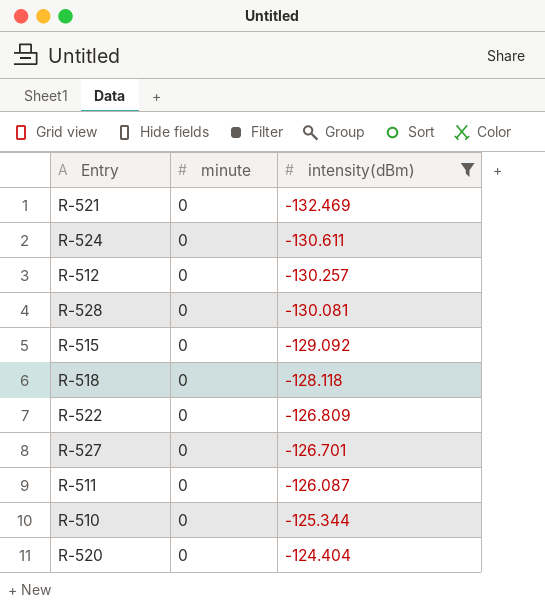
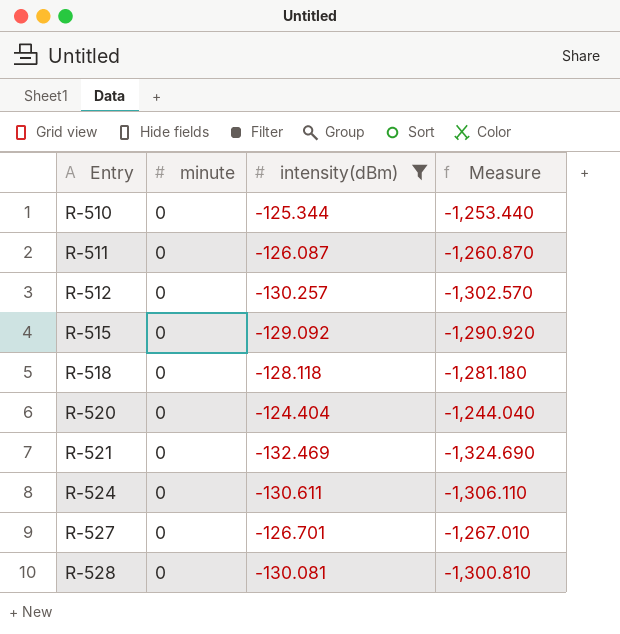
row order: intensity(dBm) ascending -> Entry ascending
column Measure | formula: none -> [intensity(dBm)] * 10
row R-522: 0 | -126.809 -> none

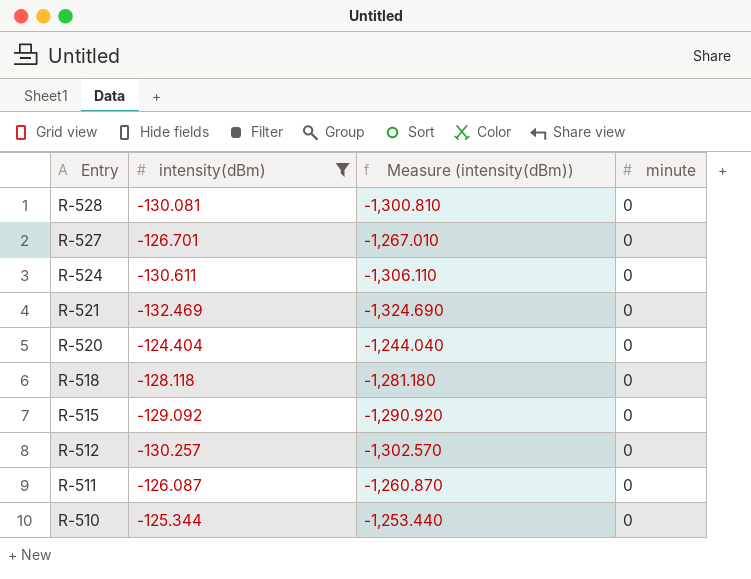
row order: Entry ascending -> Entry descending
column name: Measure -> Measure (intensity(dBm))
column minute | position: 2 -> 4

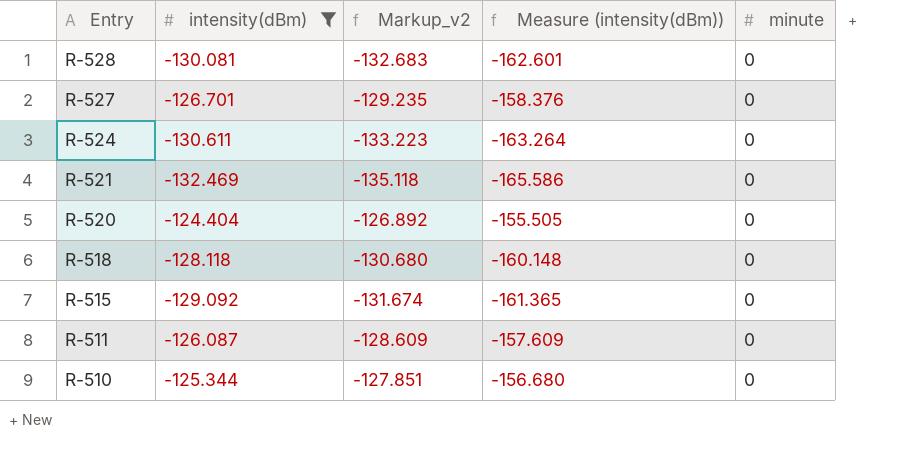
column Markup_v2 | formula: none -> [intensity(dBm)] * 1.02
column Measure (intensity(dBm)) | formula: [intensity(dBm)] * 10 -> [intensity(dBm)] * 1.25
row R-512: -130.257 | -1,302.570 | 0 -> none

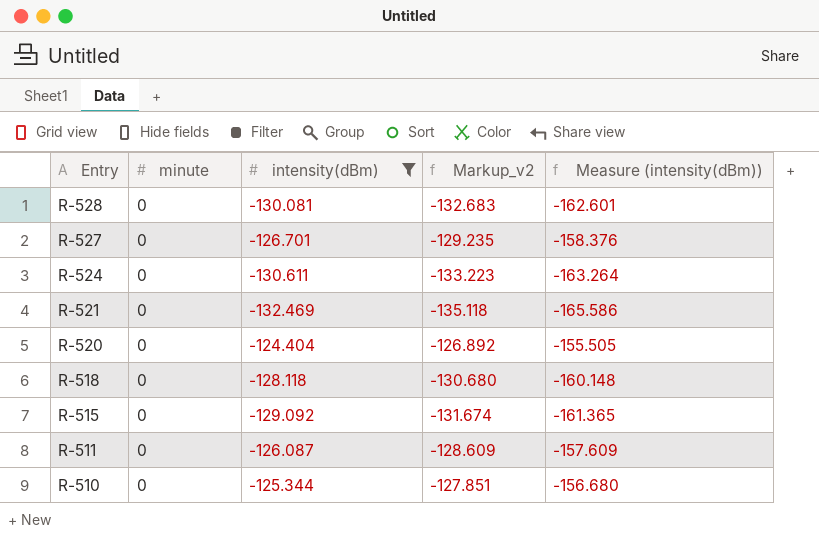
column minute | position: 5 -> 2

